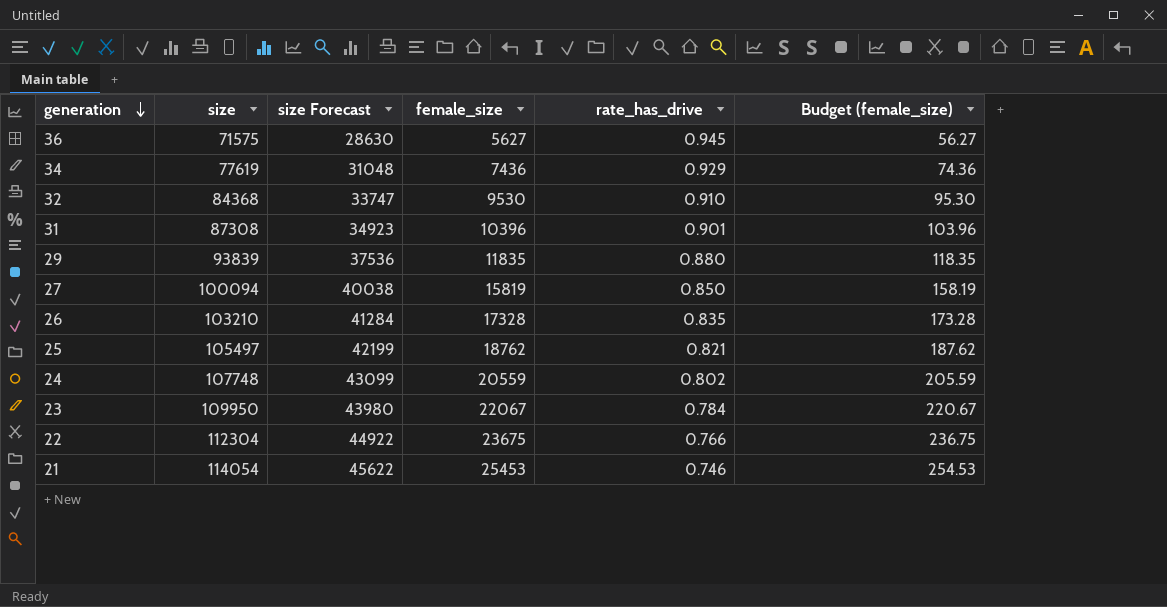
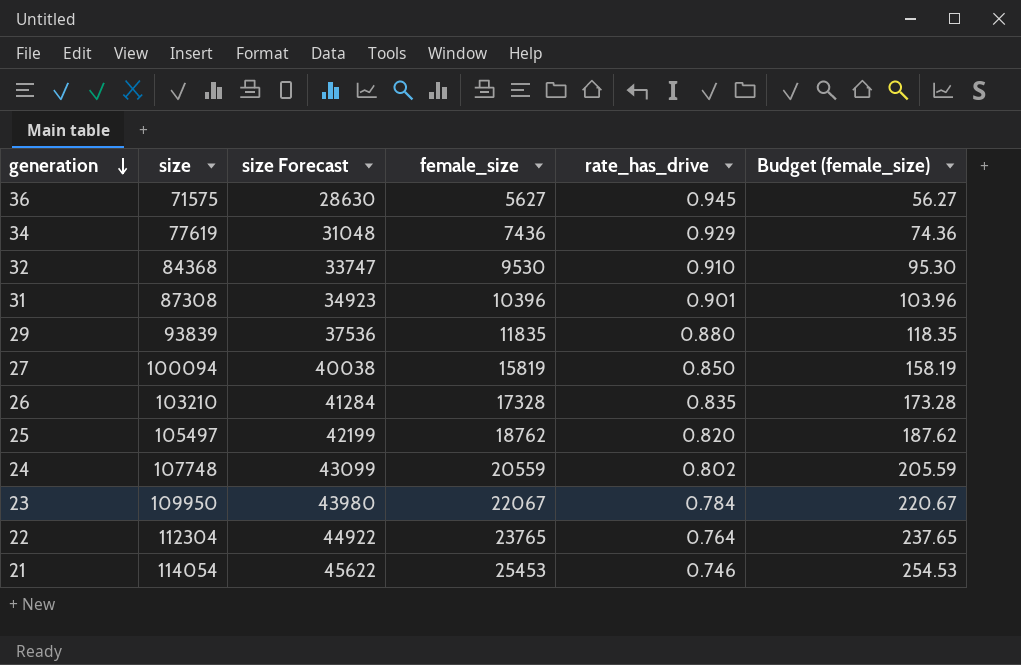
25 | rate_has_drive: 0.821 -> 0.820
22 | female_size: 23675 -> 23765
22 | rate_has_drive: 0.766 -> 0.764
22 | Budget (female_size): 236.75 -> 237.65

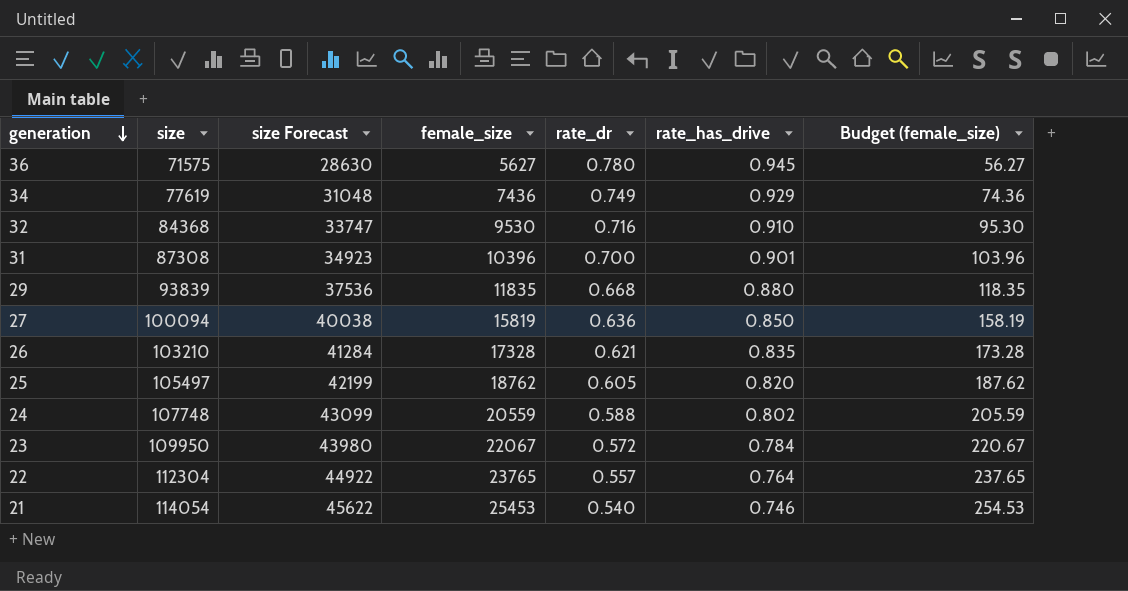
column rate_dr | position: none -> 5

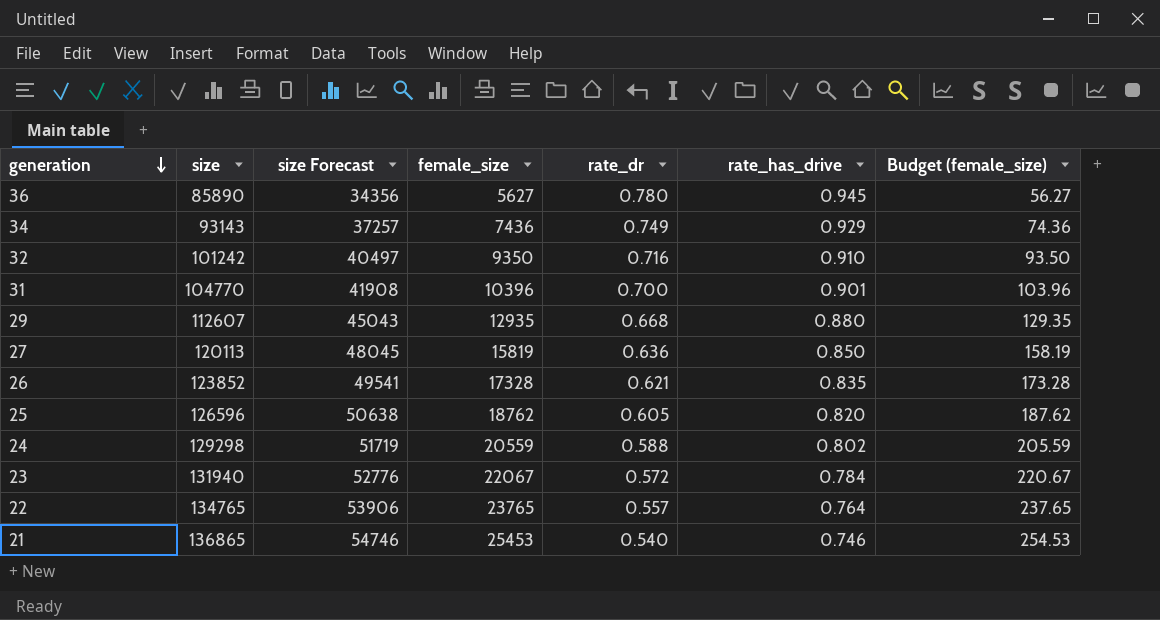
36 | size: 71575 -> 85890
36 | size Forecast: 28630 -> 34356
34 | size: 77619 -> 93143
34 | size Forecast: 31048 -> 37257
32 | size: 84368 -> 101242
32 | size Forecast: 33747 -> 40497
32 | female_size: 9530 -> 9350
32 | Budget (female_size): 95.30 -> 93.50
31 | size: 87308 -> 104770
31 | size Forecast: 34923 -> 41908
29 | size: 93839 -> 112607
29 | size Forecast: 37536 -> 45043
29 | female_size: 11835 -> 12935
29 | Budget (female_size): 118.35 -> 129.35
27 | size: 100094 -> 120113
27 | size Forecast: 40038 -> 48045
26 | size: 103210 -> 123852
26 | size Forecast: 41284 -> 49541
25 | size: 105497 -> 126596
25 | size Forecast: 42199 -> 50638
24 | size: 107748 -> 129298
24 | size Forecast: 43099 -> 51719
23 | size: 109950 -> 131940
23 | size Forecast: 43980 -> 52776
22 | size: 112304 -> 134765
22 | size Forecast: 44922 -> 53906
21 | size: 114054 -> 136865
21 | size Forecast: 45622 -> 54746

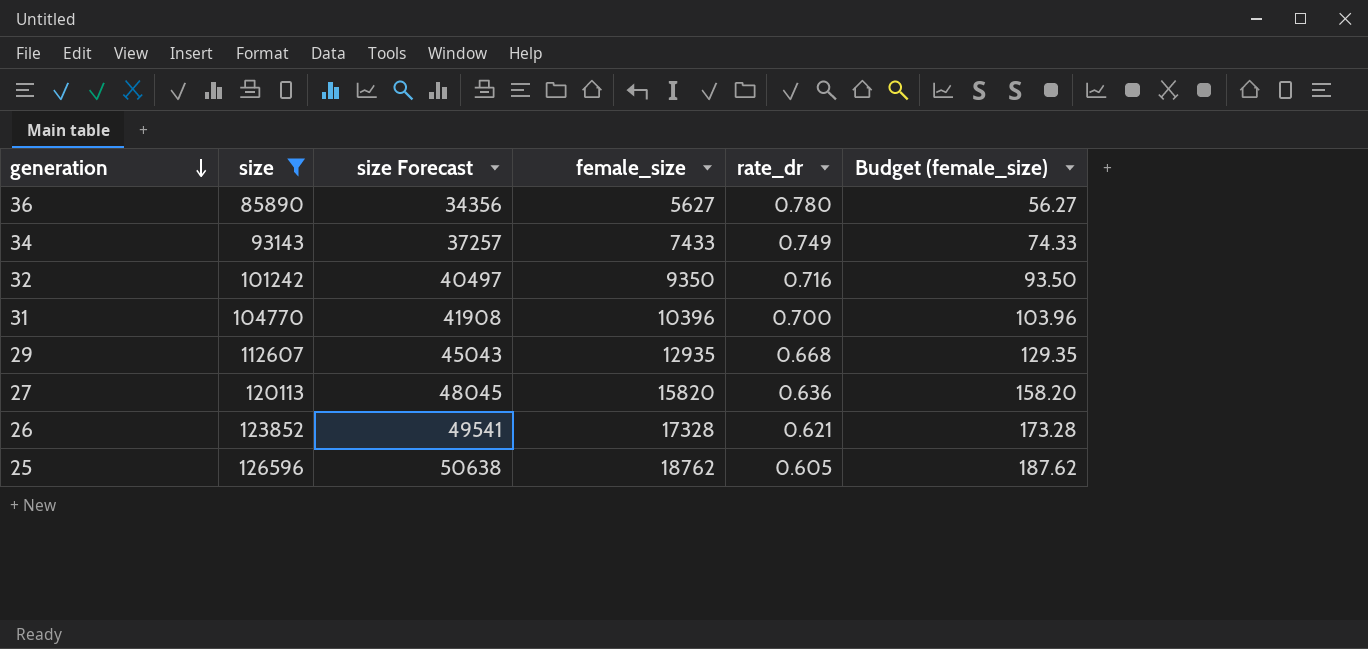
filter: none -> size <= 126596
column rate_has_drive | position: 6 -> none
34 | female_size: 7436 -> 7433
34 | Budget (female_size): 74.36 -> 74.33
27 | female_size: 15819 -> 15820
27 | Budget (female_size): 158.19 -> 158.20

